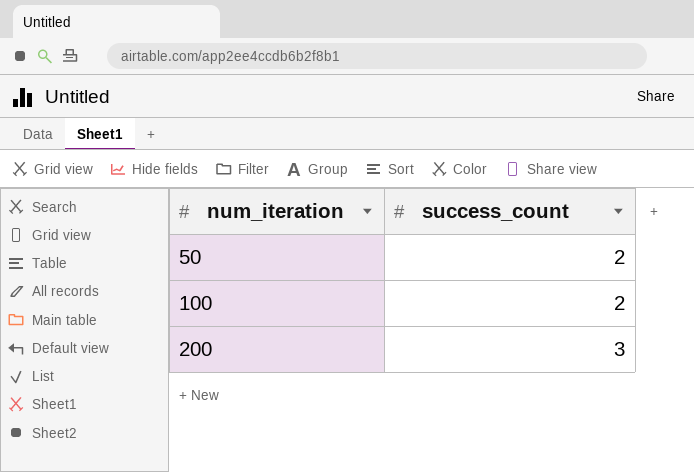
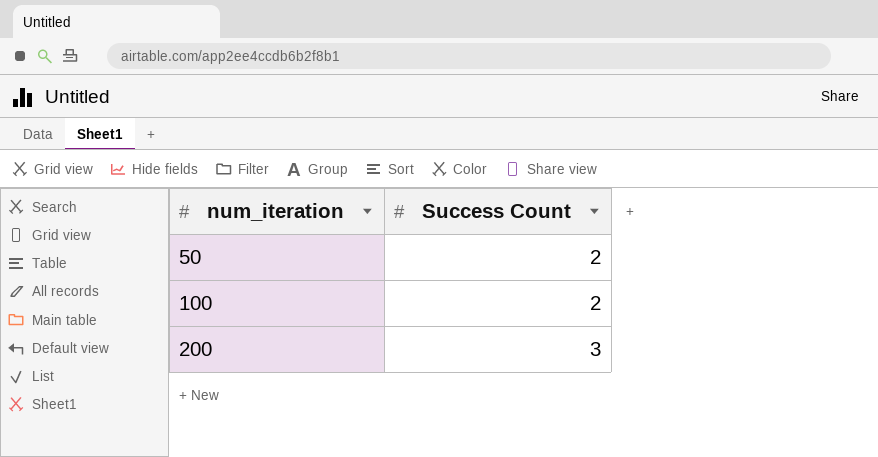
column name: success_count -> Success Count

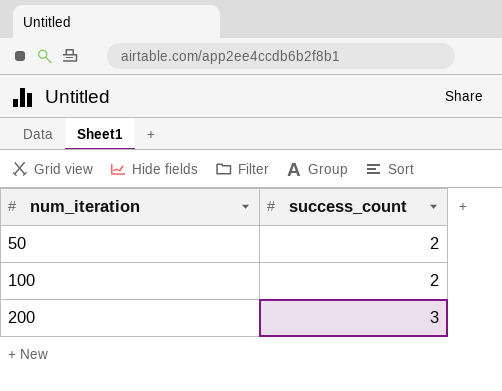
column name: Success Count -> success_count

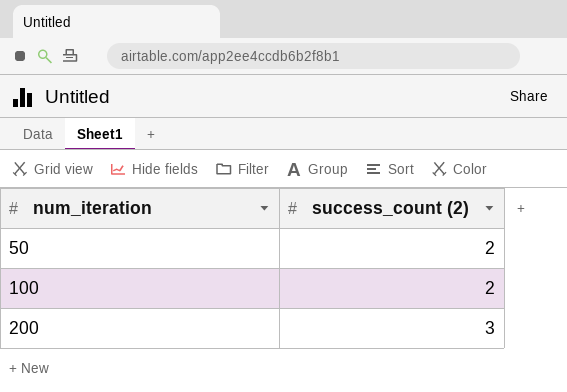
column name: success_count -> success_count (2)

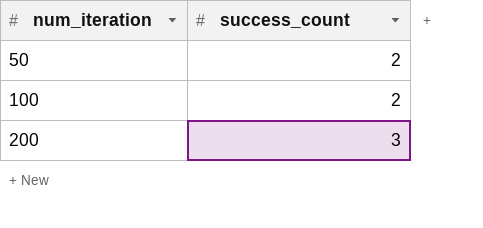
column name: success_count (2) -> success_count

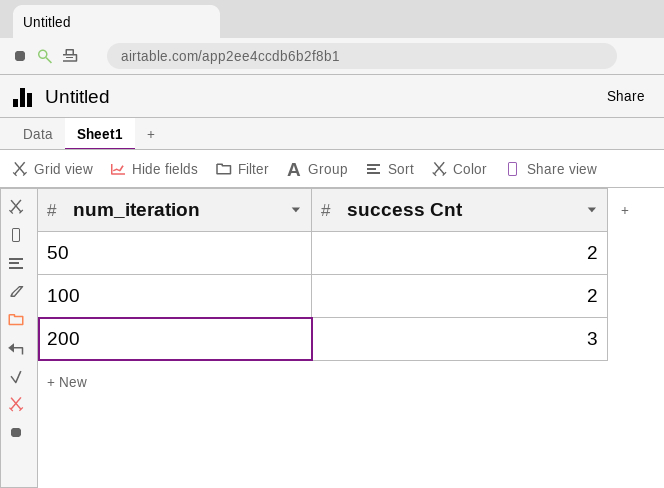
column name: success_count -> success Cnt

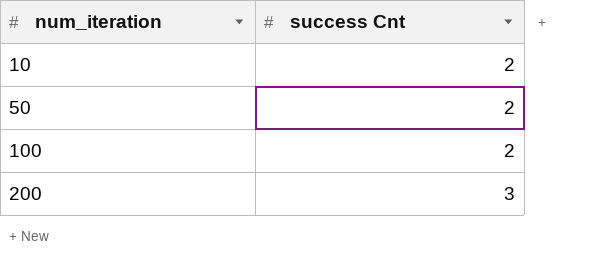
row 10: none -> 2

